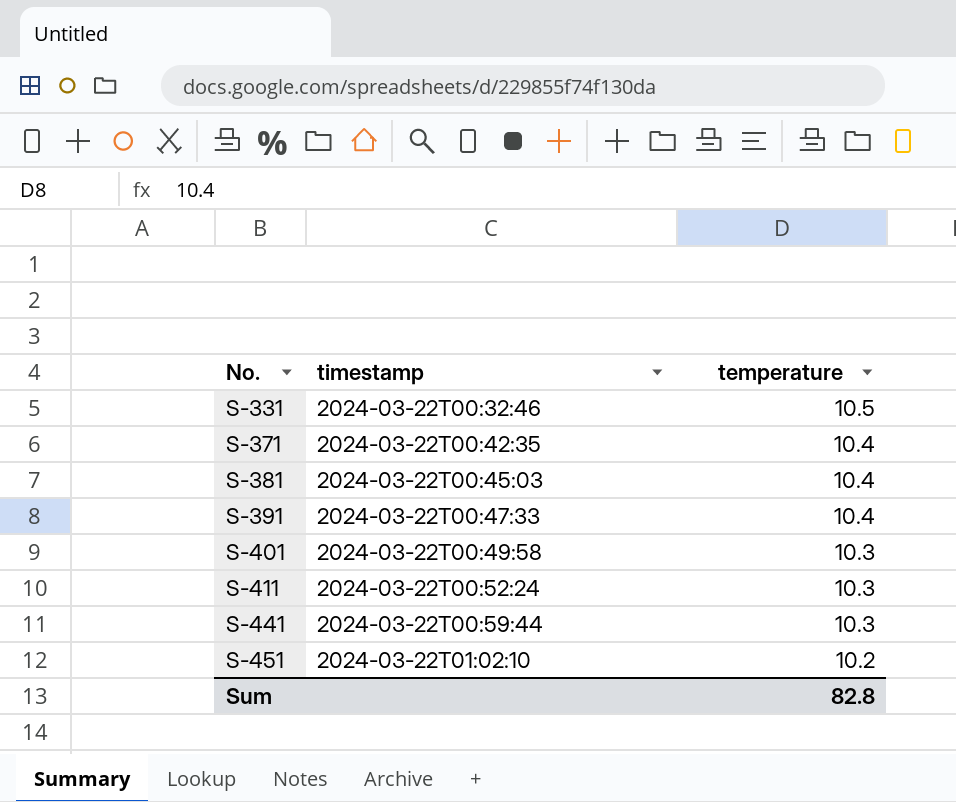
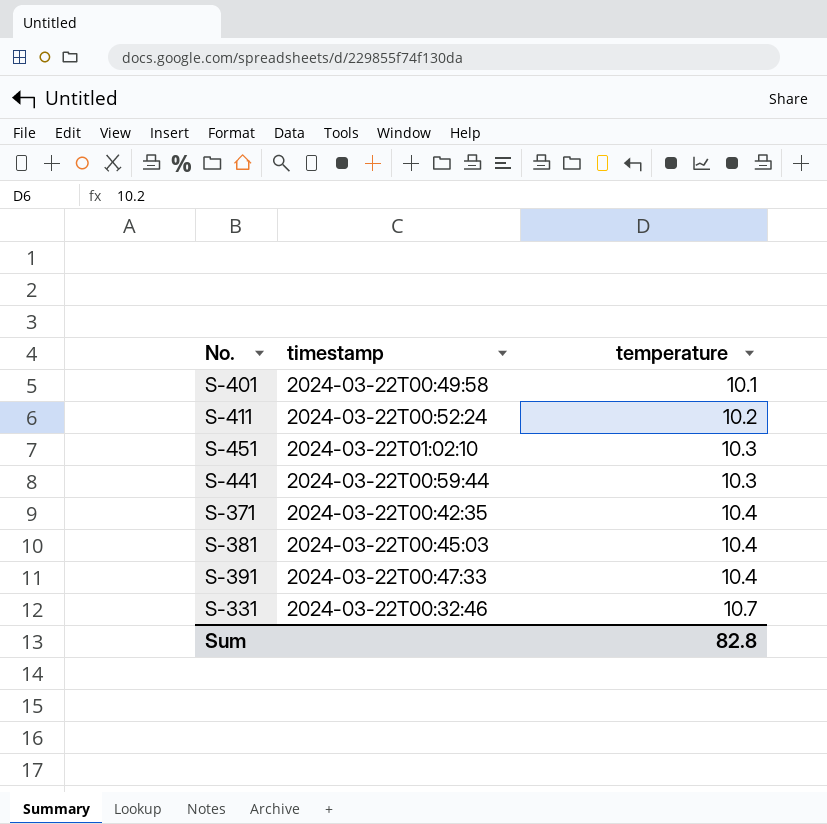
row order: No. ascending -> temperature ascending
S-401 | temperature: 10.3 -> 10.1
S-411 | temperature: 10.3 -> 10.2
S-451 | temperature: 10.2 -> 10.3
S-331 | temperature: 10.5 -> 10.7

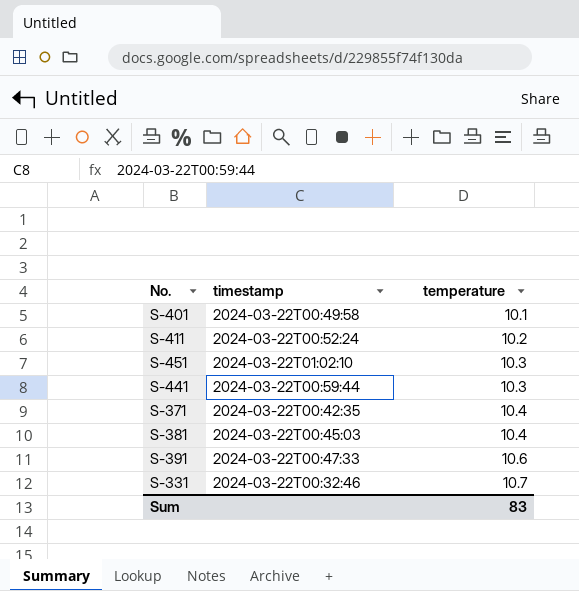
S-391 | temperature: 10.4 -> 10.6
Sum | temperature: 82.8 -> 83

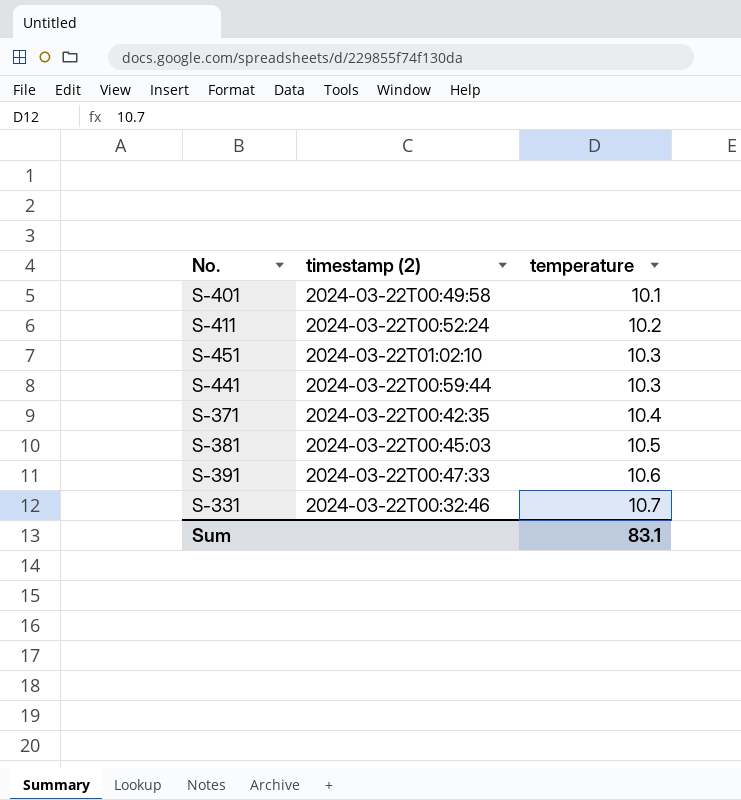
column name: timestamp -> timestamp (2)
S-381 | temperature: 10.4 -> 10.5
Sum | temperature: 83 -> 83.1

